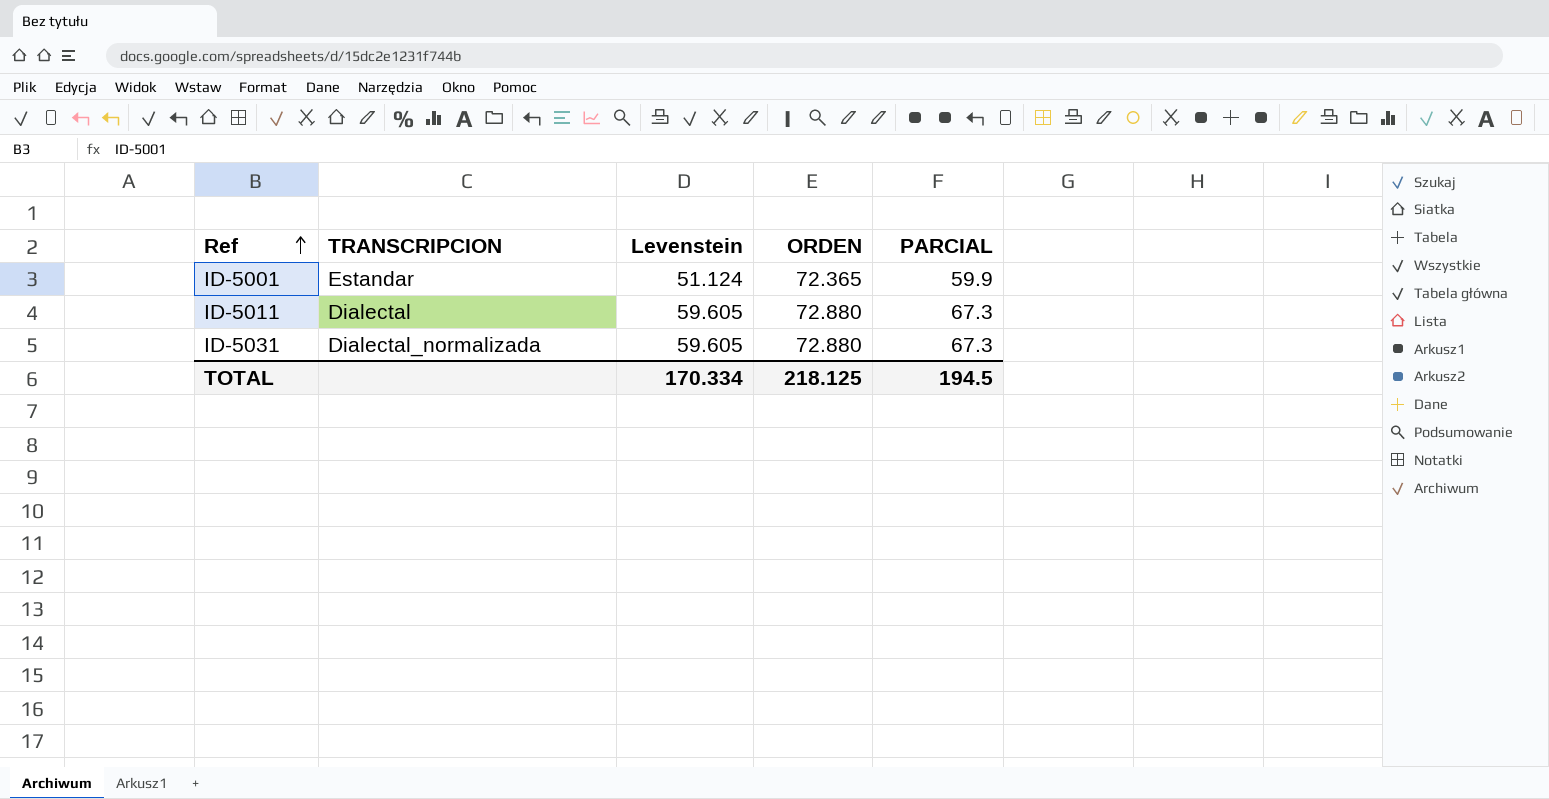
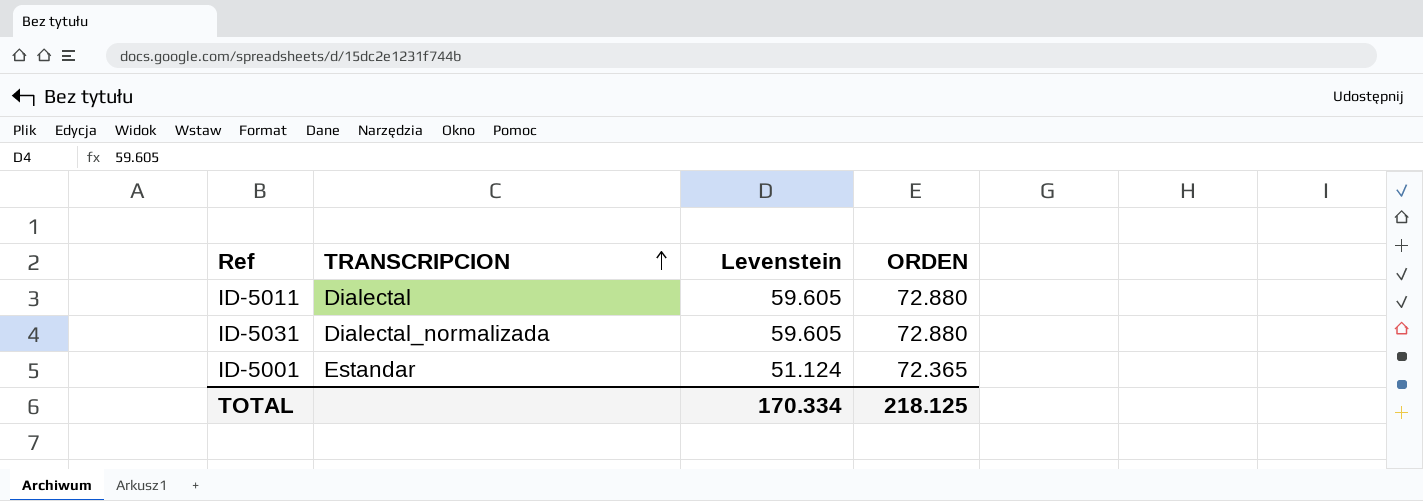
row order: Ref ascending -> TRANSCRIPCION ascending
column PARCIAL | position: 5 -> none

